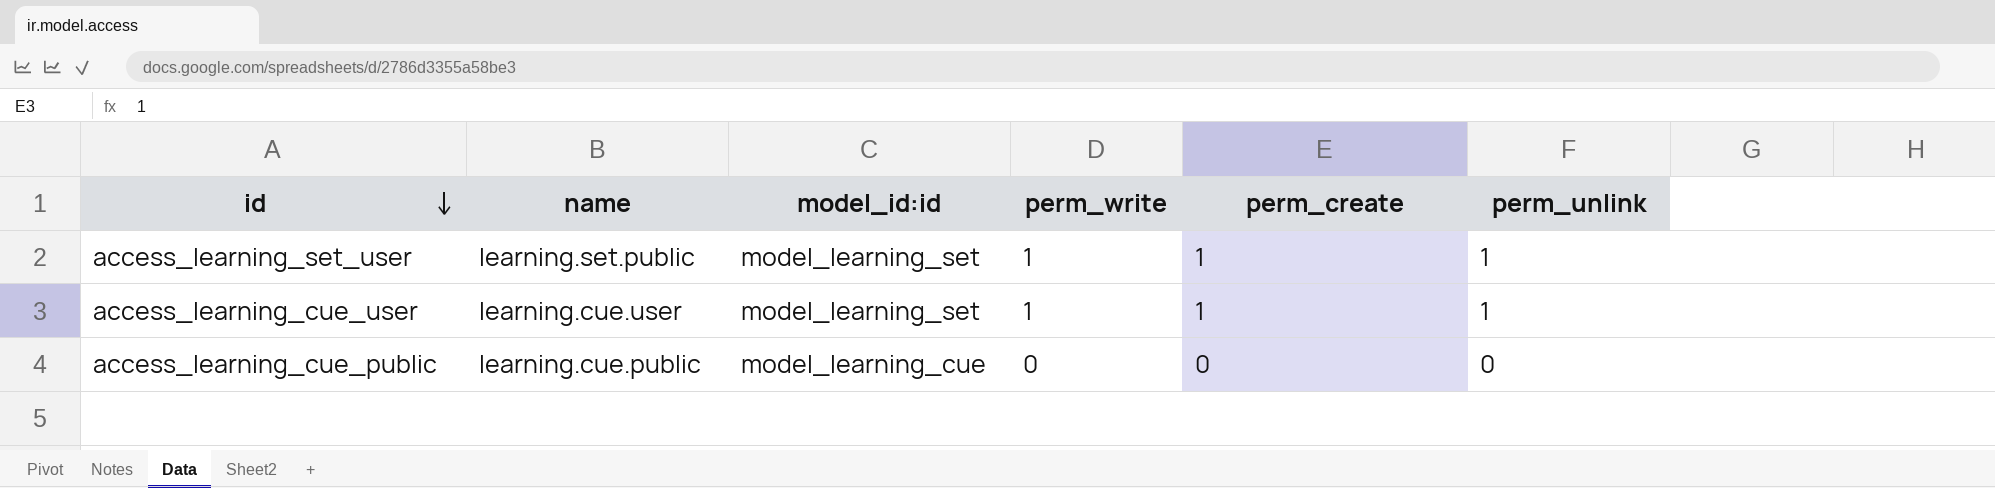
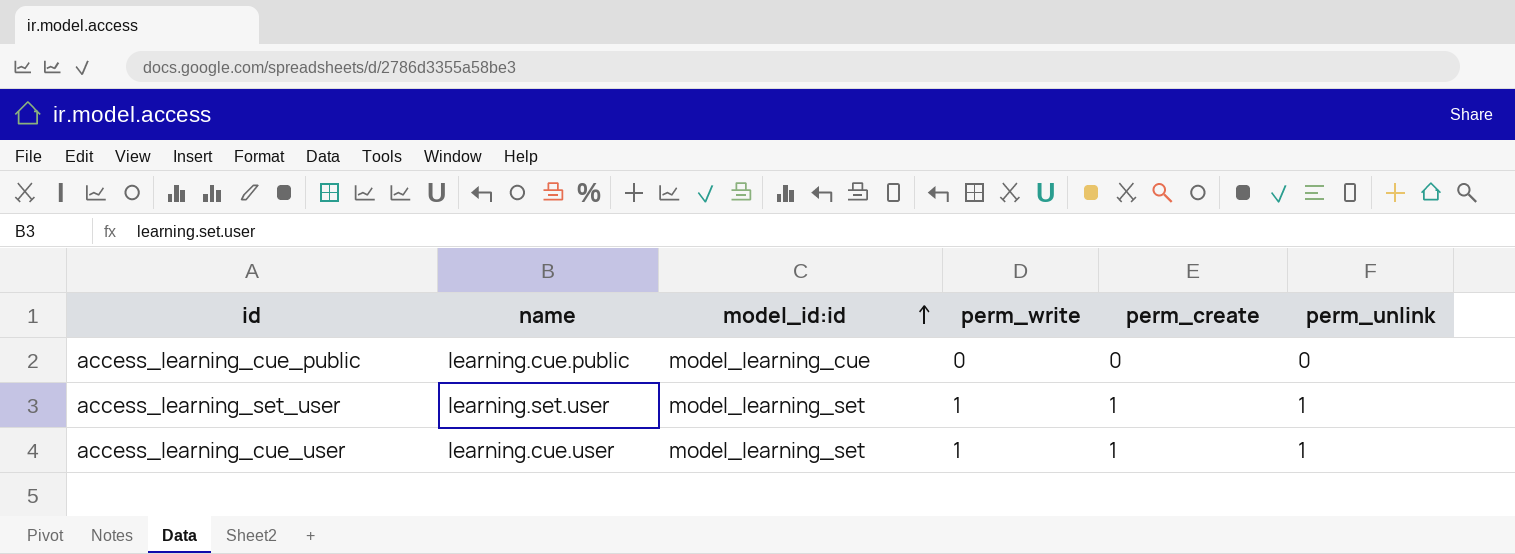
row order: id descending -> model_id:id ascending
access_learning_set_user | name: learning.set.public -> learning.set.user

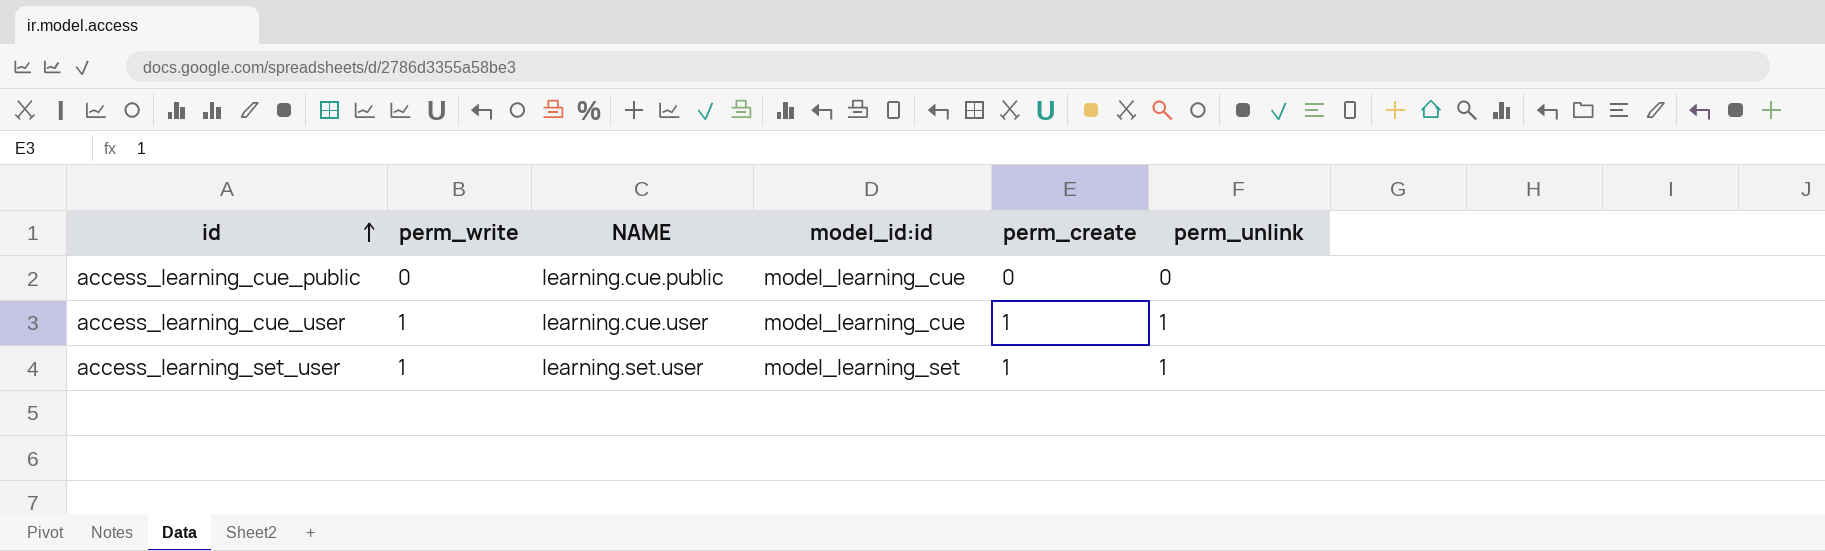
row order: model_id:id ascending -> id ascending
column perm_write | position: 4 -> 2
column name: name -> NAME
access_learning_cue_user | model_id:id: model_learning_set -> model_learning_cue

